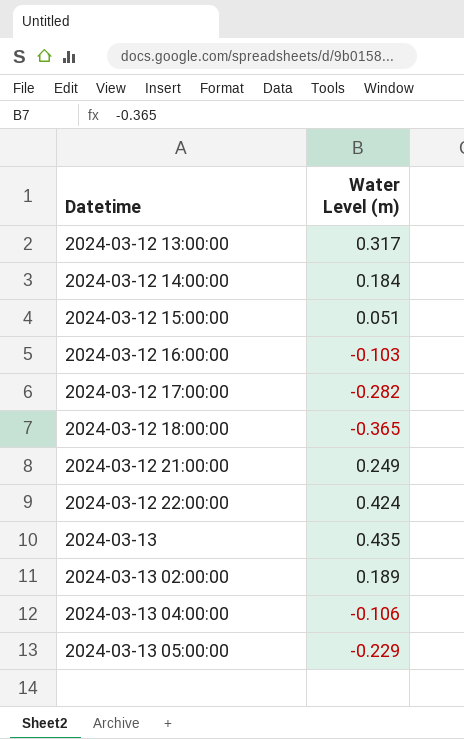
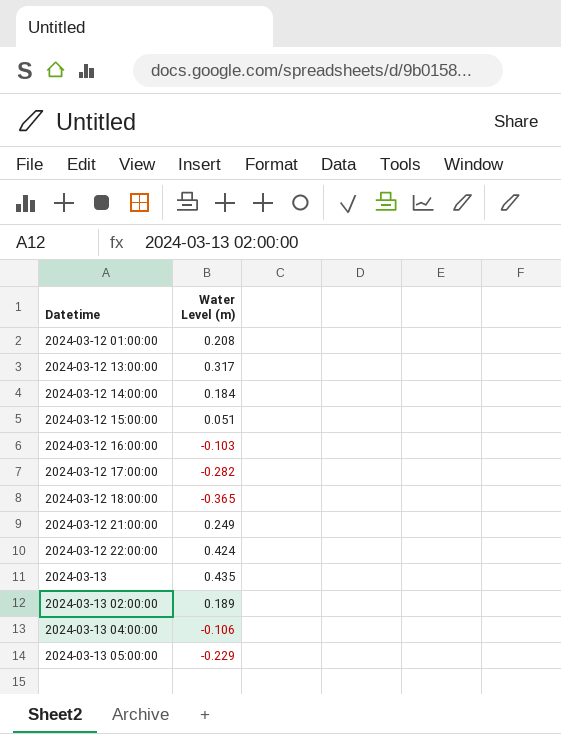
row 2024-03-12 01:00:00: none -> 0.208

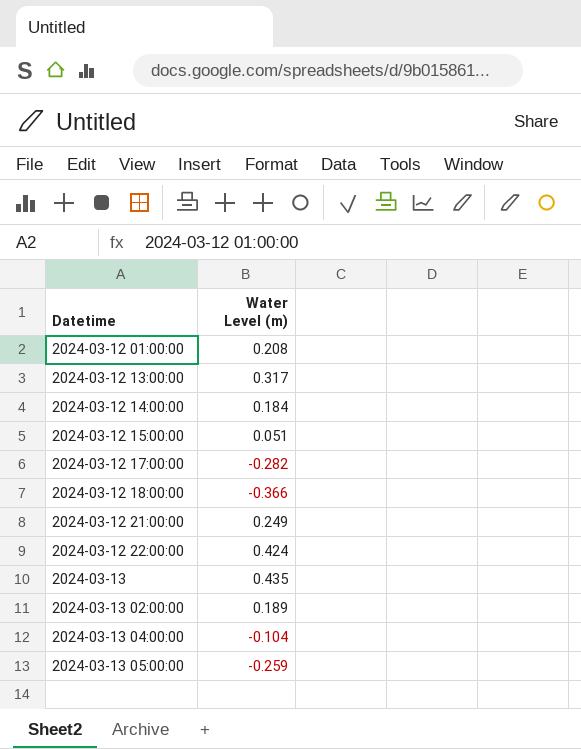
row 2024-03-12 16:00:00: -0.103 -> none
2024-03-12 18:00:00 | Water Level (m): -0.365 -> -0.366
2024-03-13 04:00:00 | Water Level (m): -0.106 -> -0.104
2024-03-13 05:00:00 | Water Level (m): -0.229 -> -0.259

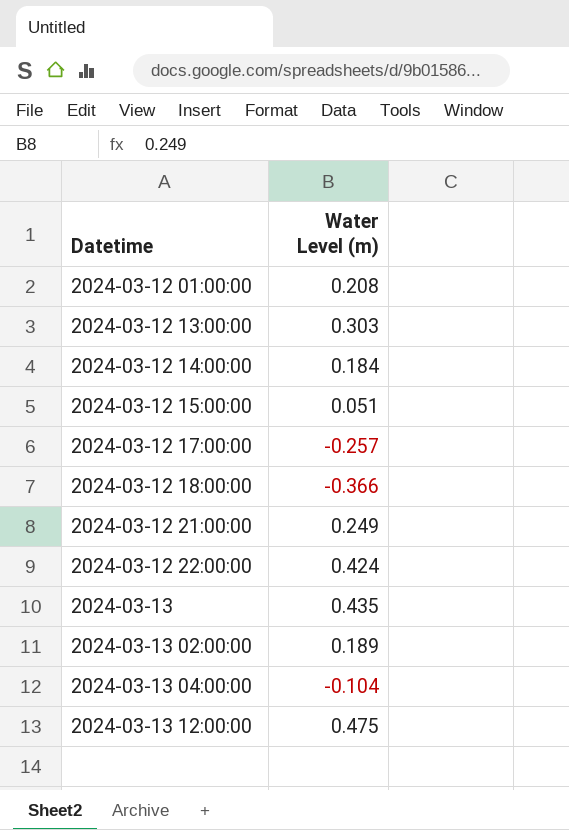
row 2024-03-13 05:00:00: -0.259 -> none
2024-03-12 13:00:00 | Water Level (m): 0.317 -> 0.303
2024-03-12 17:00:00 | Water Level (m): -0.282 -> -0.257
row 2024-03-13 12:00:00: none -> 0.475

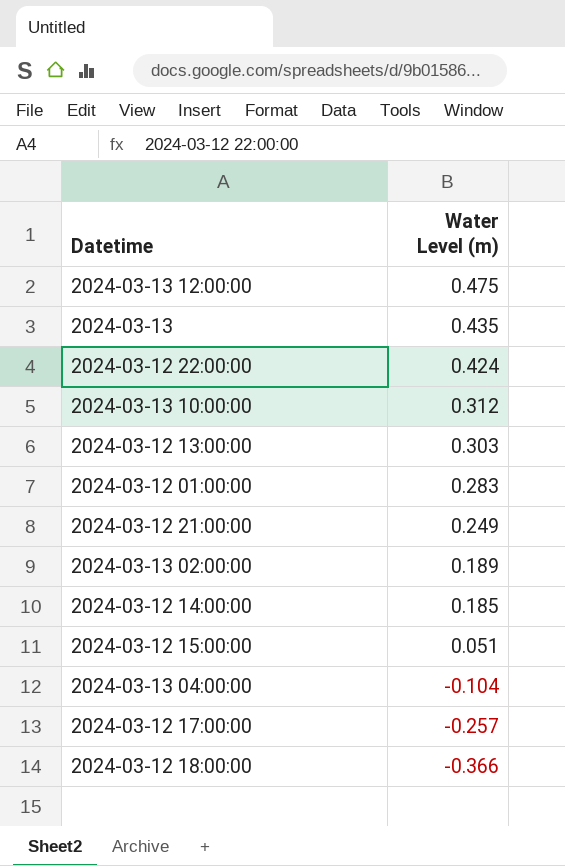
row order: Datetime ascending -> Water Level (m) descending
row 2024-03-13 10:00:00: none -> 0.312
2024-03-12 01:00:00 | Water Level (m): 0.208 -> 0.283
2024-03-12 14:00:00 | Water Level (m): 0.184 -> 0.185

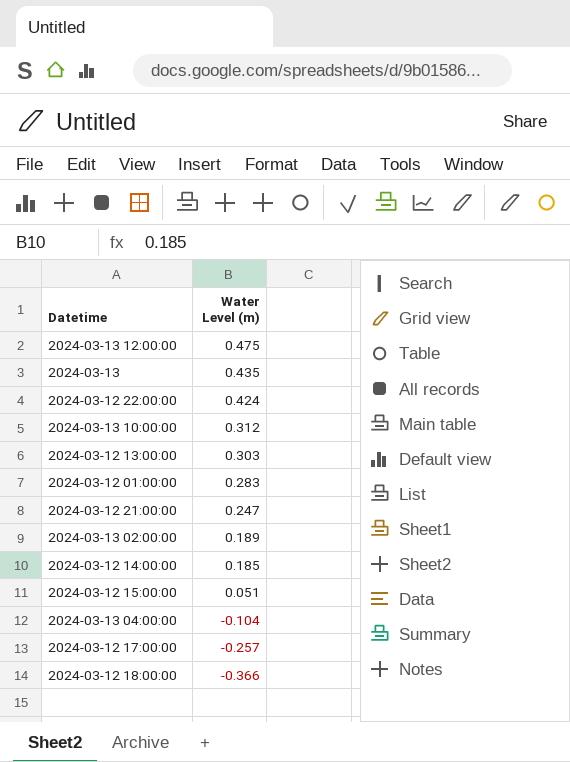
2024-03-12 21:00:00 | Water Level (m): 0.249 -> 0.247

